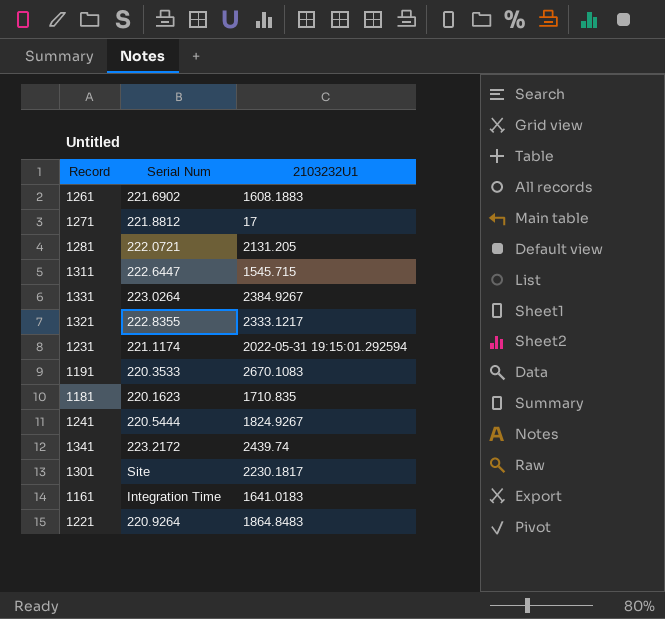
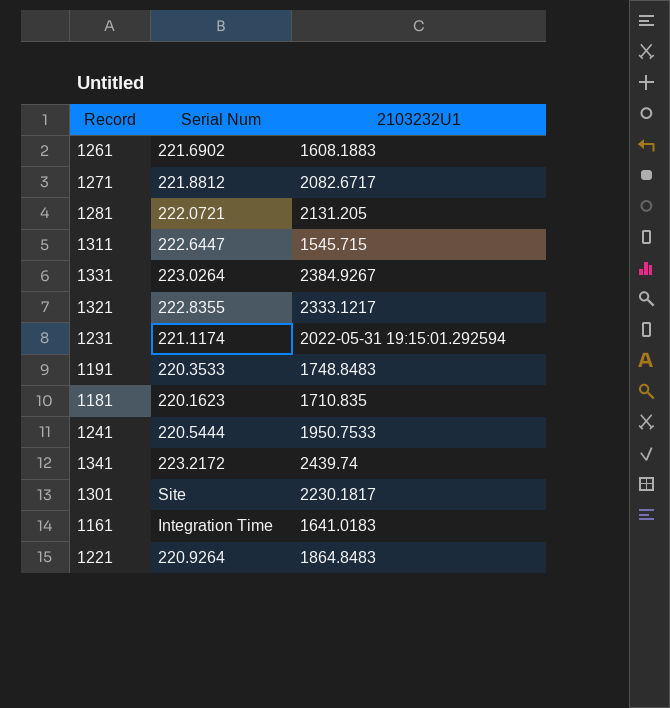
1271 | 2103232U1: 17 -> 2082.6717
1191 | 2103232U1: 2670.1083 -> 1748.8483
1241 | 2103232U1: 1824.9267 -> 1950.7533

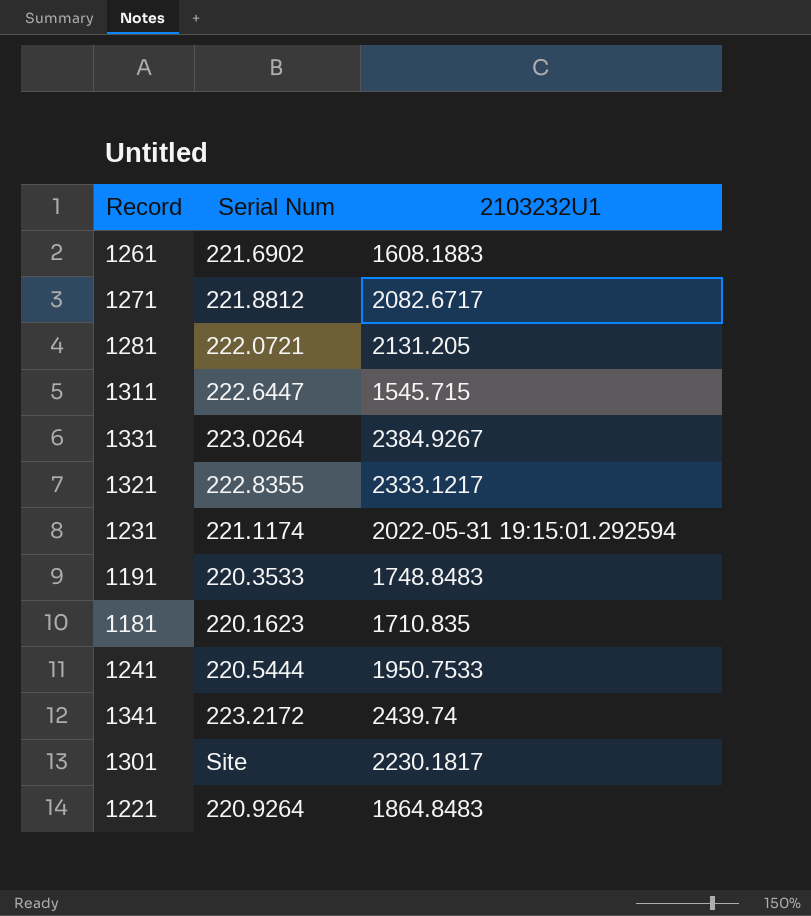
row 1161: Integration Time | 1641.0183 -> none

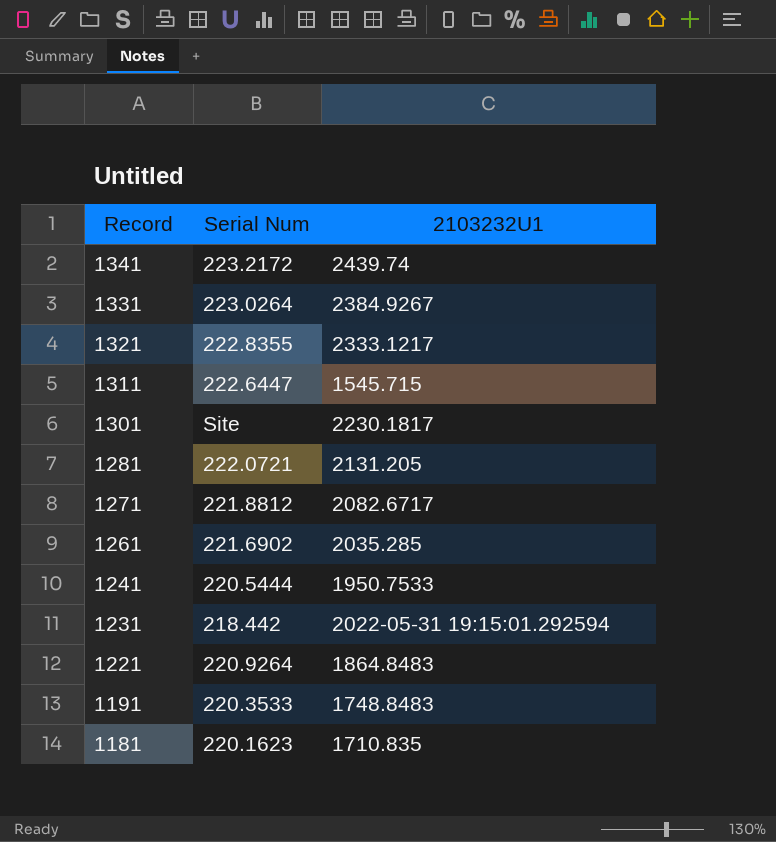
row order: none -> Record descending
1261 | 2103232U1: 1608.1883 -> 2035.285
1231 | Serial Num: 221.1174 -> 218.442

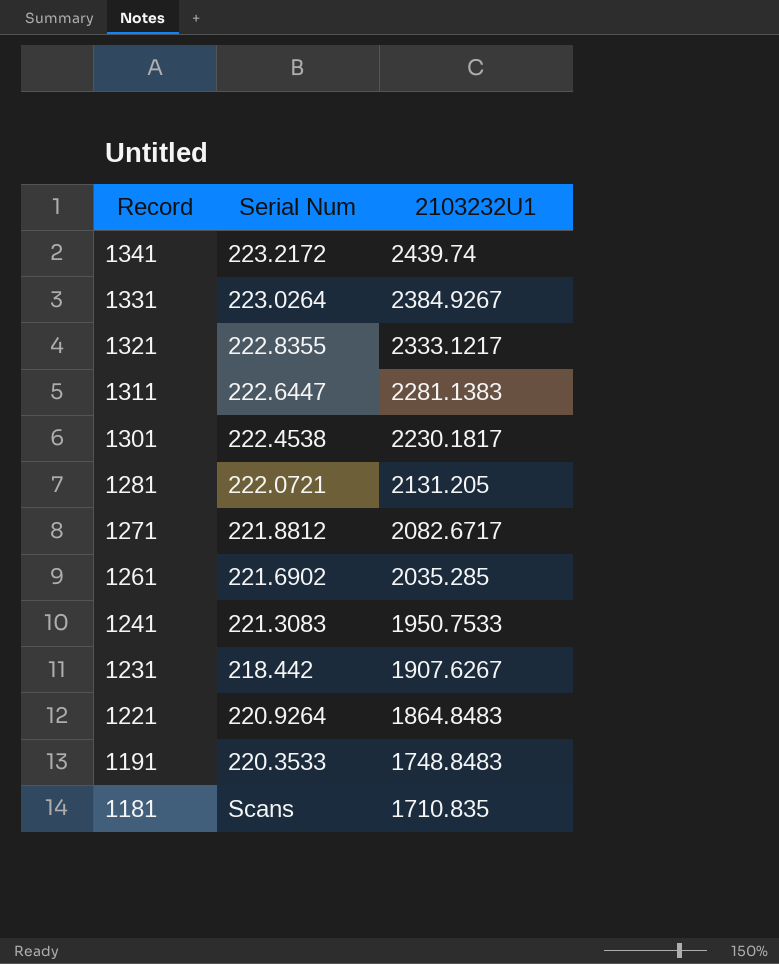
1311 | 2103232U1: 1545.715 -> 2281.1383
1301 | Serial Num: Site -> 222.4538
1241 | Serial Num: 220.5444 -> 221.3083
1231 | 2103232U1: 2022-05-31 19:15:01.292594 -> 1907.6267
1181 | Serial Num: 220.1623 -> Scans

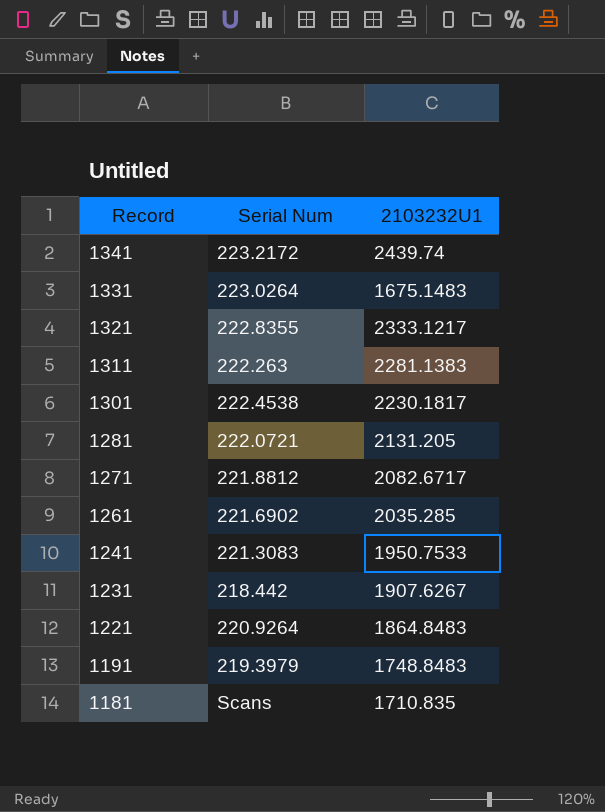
1331 | 2103232U1: 2384.9267 -> 1675.1483
1311 | Serial Num: 222.6447 -> 222.263
1191 | Serial Num: 220.3533 -> 219.3979

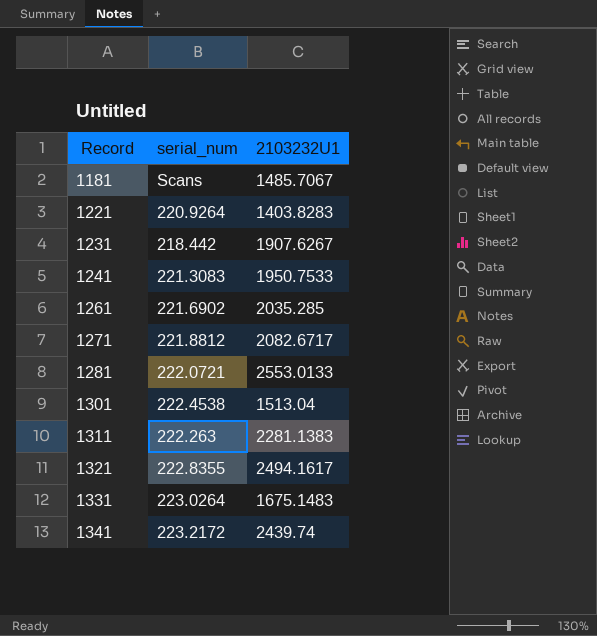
row order: Record descending -> Record ascending
column name: Serial Num -> serial_num
row 1191: 219.3979 | 1748.8483 -> none
1181 | 2103232U1: 1710.835 -> 1485.7067
1221 | 2103232U1: 1864.8483 -> 1403.8283
1281 | 2103232U1: 2131.205 -> 2553.0133
1301 | 2103232U1: 2230.1817 -> 1513.04
1321 | 2103232U1: 2333.1217 -> 2494.1617

